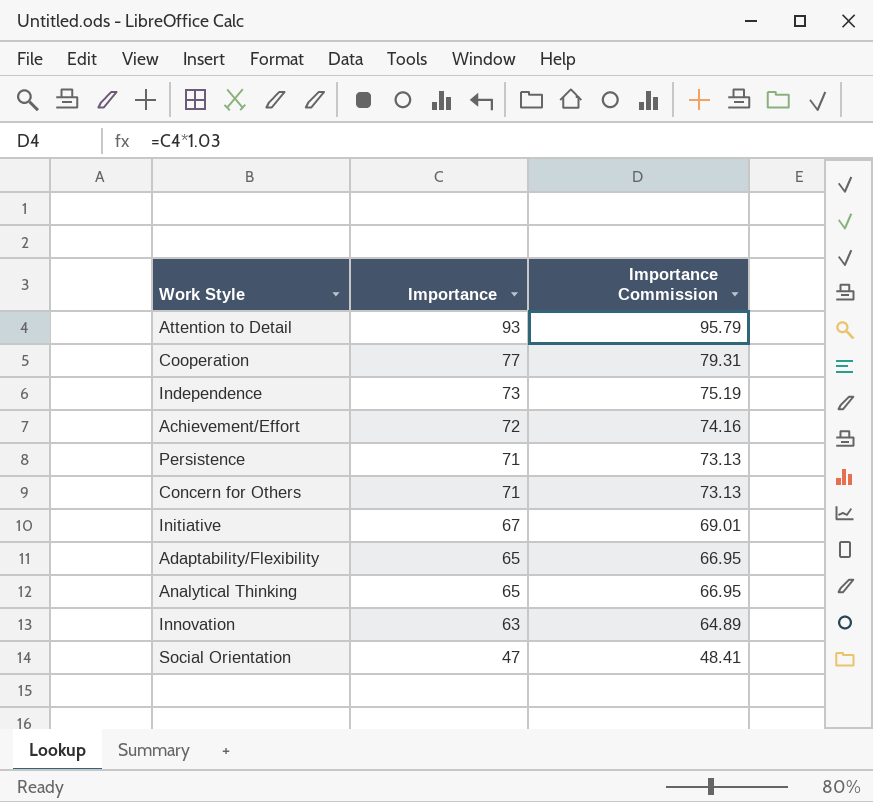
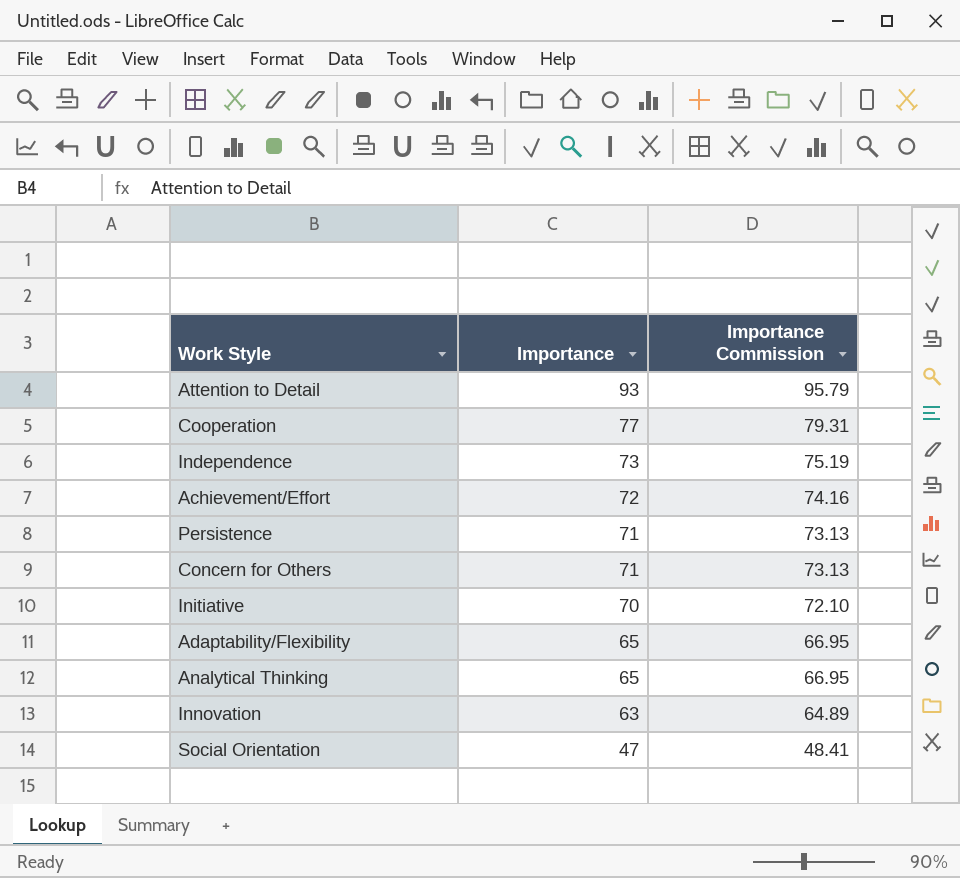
Initiative | Importance: 67 -> 70
Initiative | Importance Commission: 69.01 -> 72.10

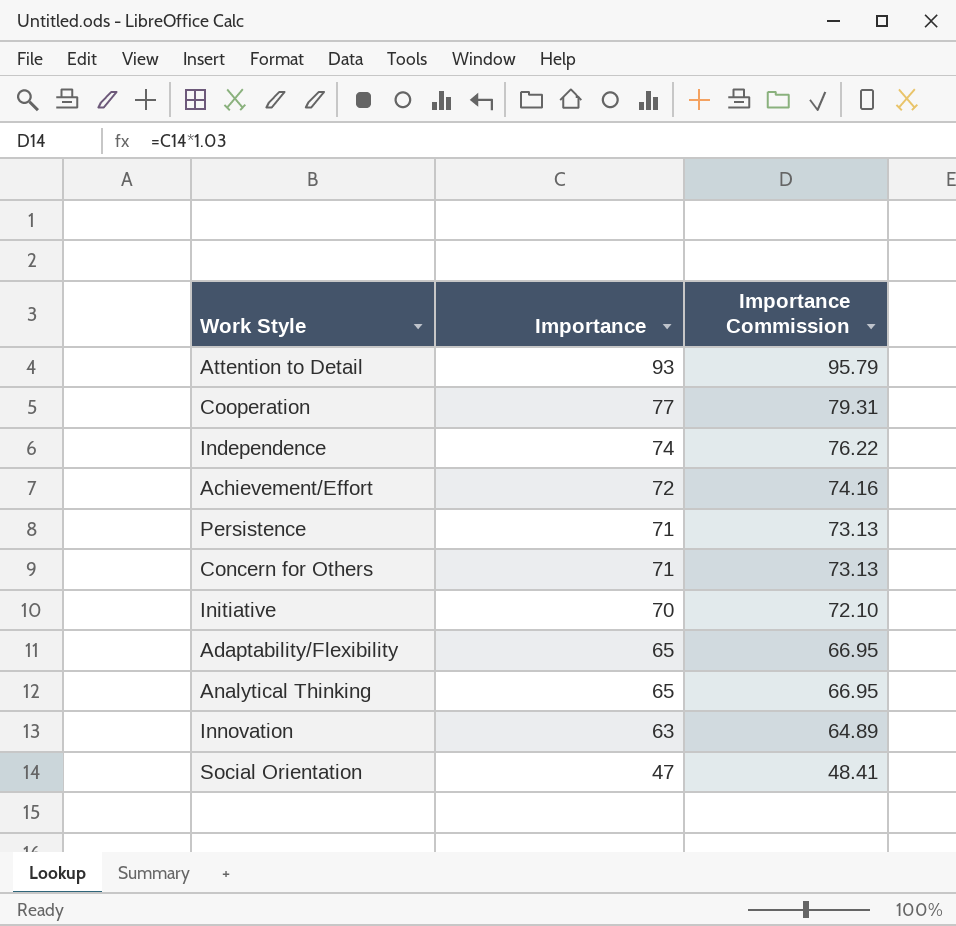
Independence | Importance: 73 -> 74
Independence | Importance Commission: 75.19 -> 76.22

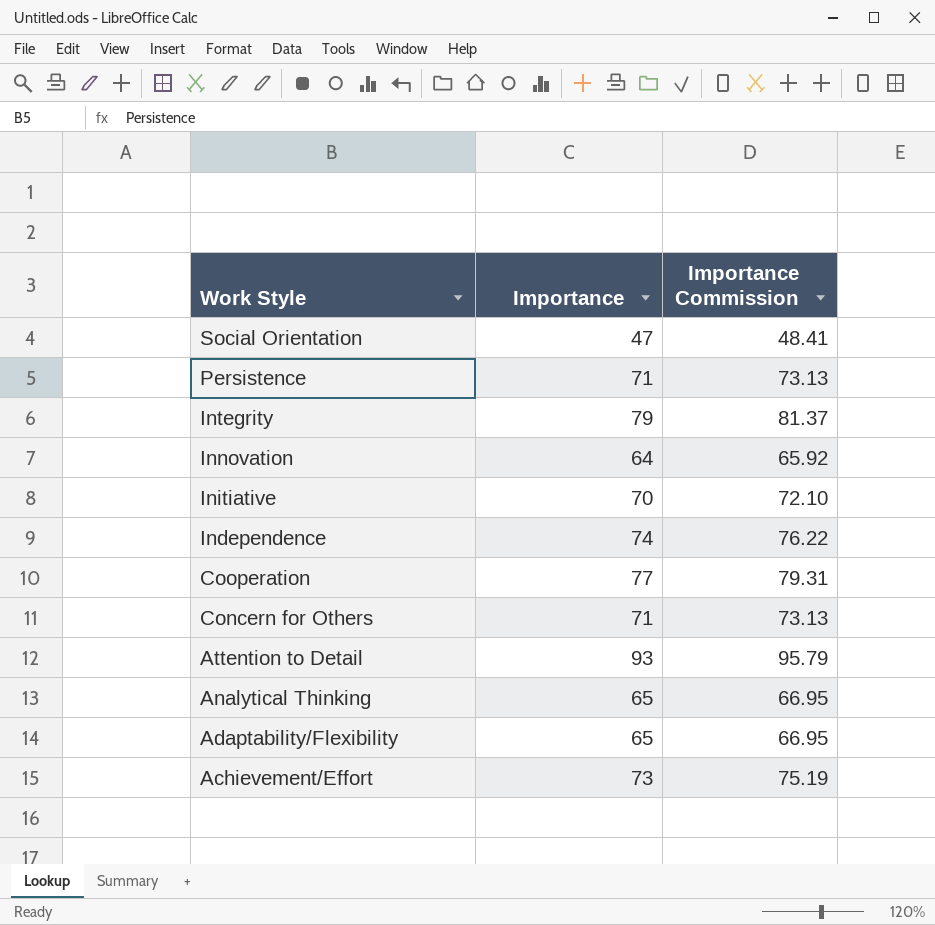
row order: Importance descending -> Work Style descending
row Integrity: none -> 79 | 81.37
Innovation | Importance: 63 -> 64
Innovation | Importance Commission: 64.89 -> 65.92
Achievement/Effort | Importance: 72 -> 73
Achievement/Effort | Importance Commission: 74.16 -> 75.19

